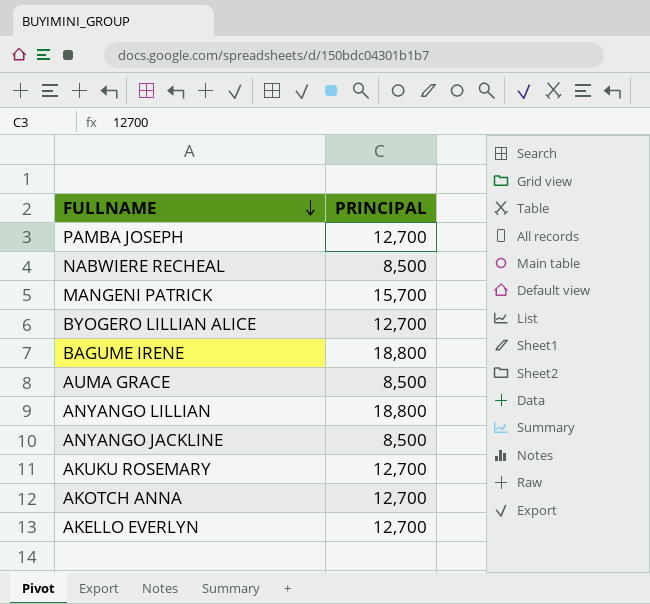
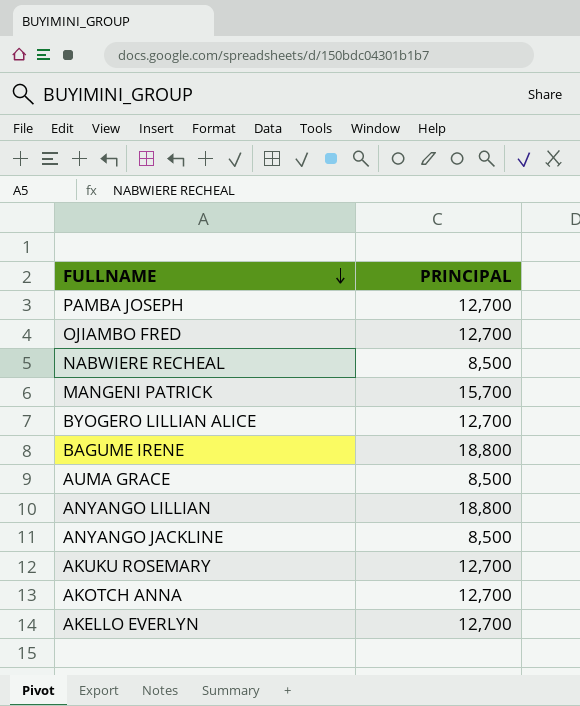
row OJIAMBO FRED: none -> 12,700

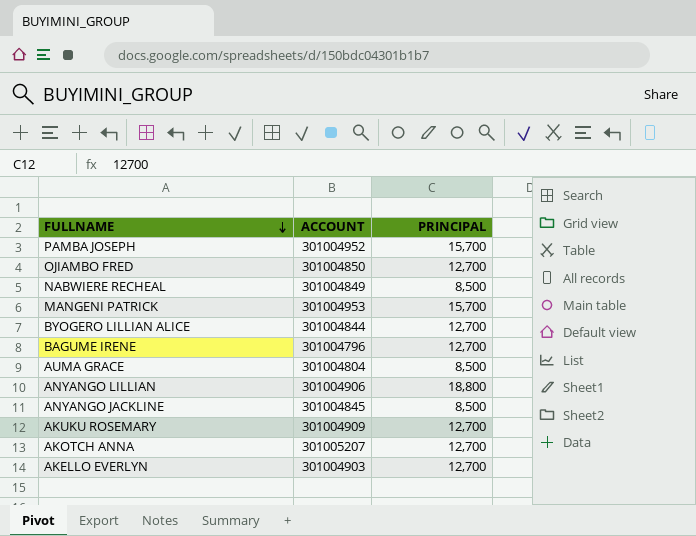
column ACCOUNT | position: none -> 2
PAMBA JOSEPH | PRINCIPAL: 12,700 -> 15,700
BAGUME IRENE | PRINCIPAL: 18,800 -> 12,700

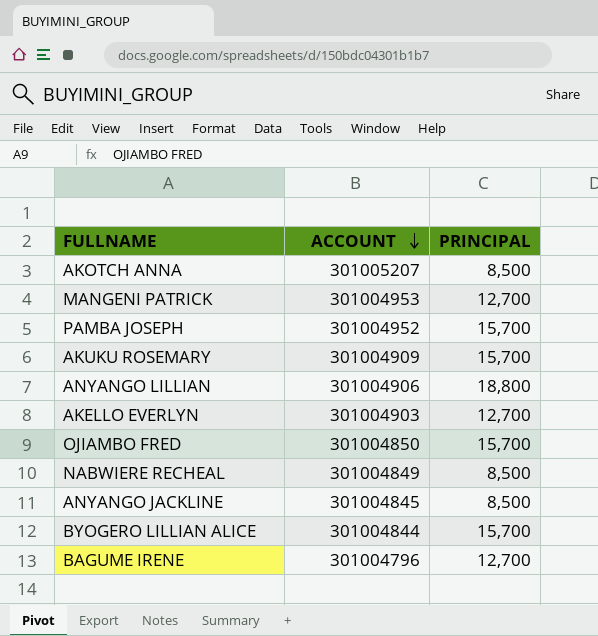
row order: FULLNAME descending -> ACCOUNT descending
row AUMA GRACE: 301004804 | 8,500 -> none
AKOTCH ANNA | PRINCIPAL: 12,700 -> 8,500
MANGENI PATRICK | PRINCIPAL: 15,700 -> 12,700
AKUKU ROSEMARY | PRINCIPAL: 12,700 -> 15,700
OJIAMBO FRED | PRINCIPAL: 12,700 -> 15,700
BYOGERO LILLIAN ALICE | PRINCIPAL: 12,700 -> 15,700

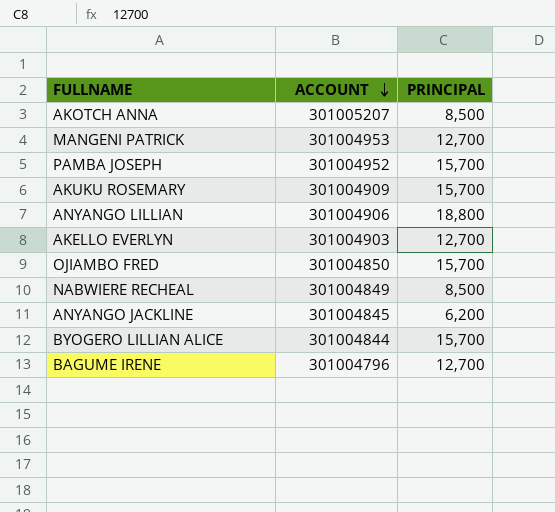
ANYANGO JACKLINE | PRINCIPAL: 8,500 -> 6,200

